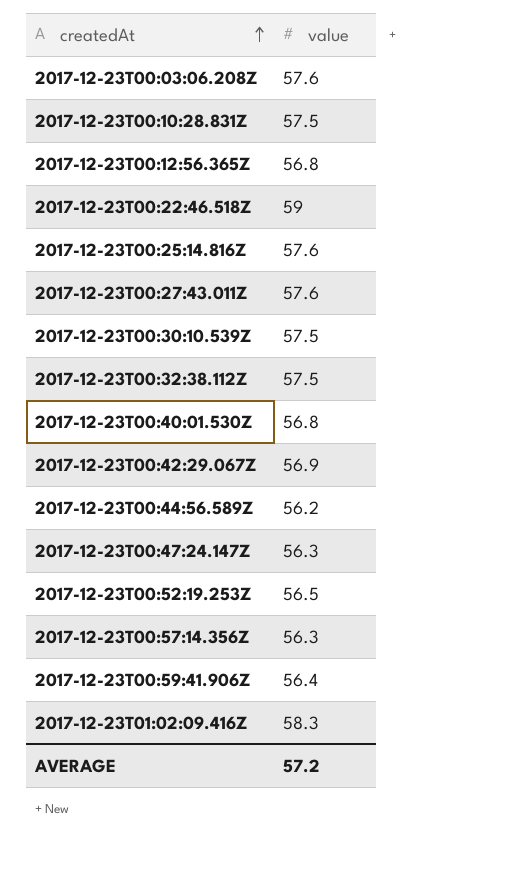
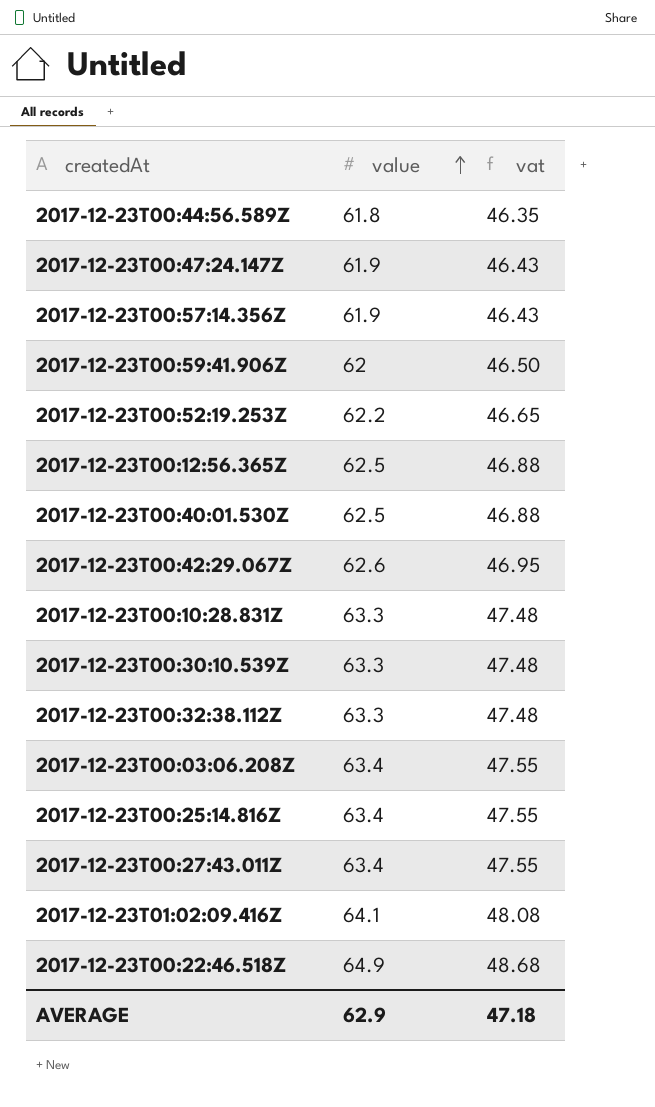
row order: createdAt ascending -> value ascending
column vat | formula: none -> [value] * 0.75
2017-12-23T00:44:56.589Z | value: 56.2 -> 61.8
2017-12-23T00:47:24.147Z | value: 56.3 -> 61.9
2017-12-23T00:57:14.356Z | value: 56.3 -> 61.9
2017-12-23T00:59:41.906Z | value: 56.4 -> 62
2017-12-23T00:52:19.253Z | value: 56.5 -> 62.2
2017-12-23T00:12:56.365Z | value: 56.8 -> 62.5
2017-12-23T00:40:01.530Z | value: 56.8 -> 62.5
2017-12-23T00:42:29.067Z | value: 56.9 -> 62.6
2017-12-23T00:10:28.831Z | value: 57.5 -> 63.3
2017-12-23T00:30:10.539Z | value: 57.5 -> 63.3
2017-12-23T00:32:38.112Z | value: 57.5 -> 63.3
2017-12-23T00:03:06.208Z | value: 57.6 -> 63.4
2017-12-23T00:25:14.816Z | value: 57.6 -> 63.4
2017-12-23T00:27:43.011Z | value: 57.6 -> 63.4
2017-12-23T01:02:09.416Z | value: 58.3 -> 64.1
2017-12-23T00:22:46.518Z | value: 59 -> 64.9
AVERAGE | value: 57.2 -> 62.9

